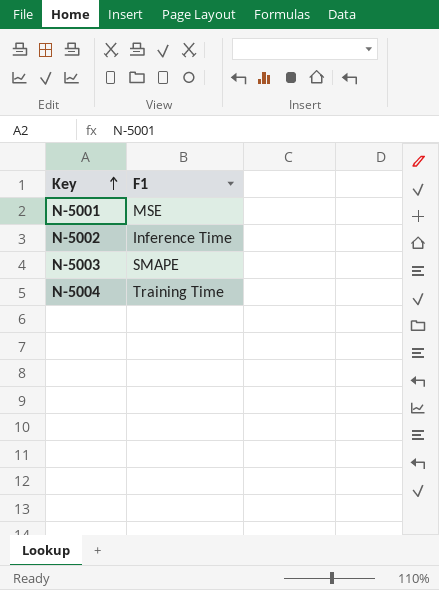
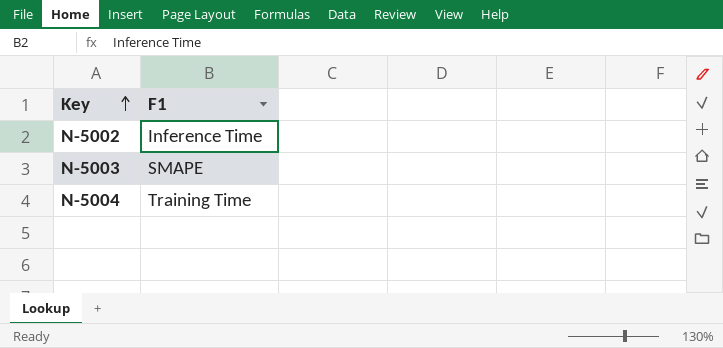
row N-5001: MSE -> none

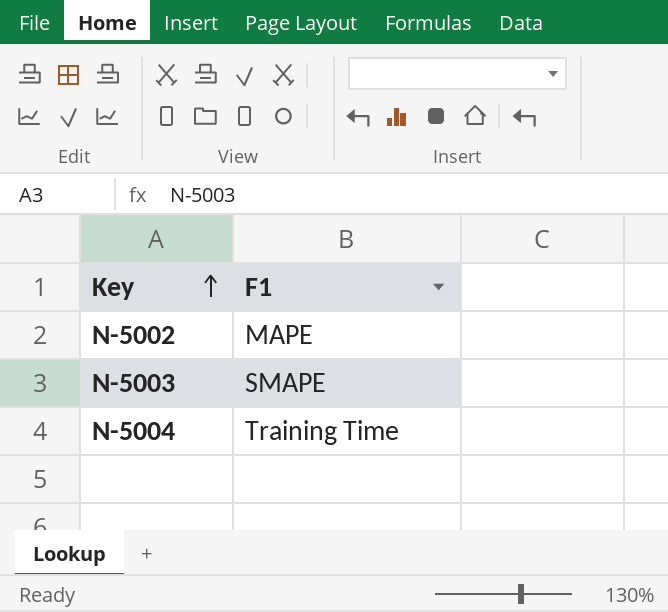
N-5002 | F1: Inference Time -> MAPE

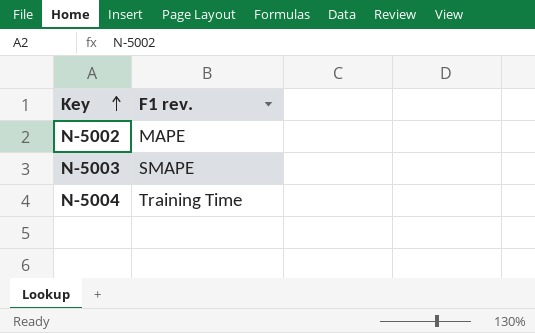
column name: F1 -> F1 rev.

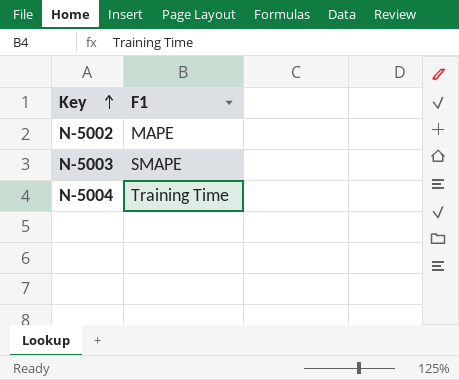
column name: F1 rev. -> F1

